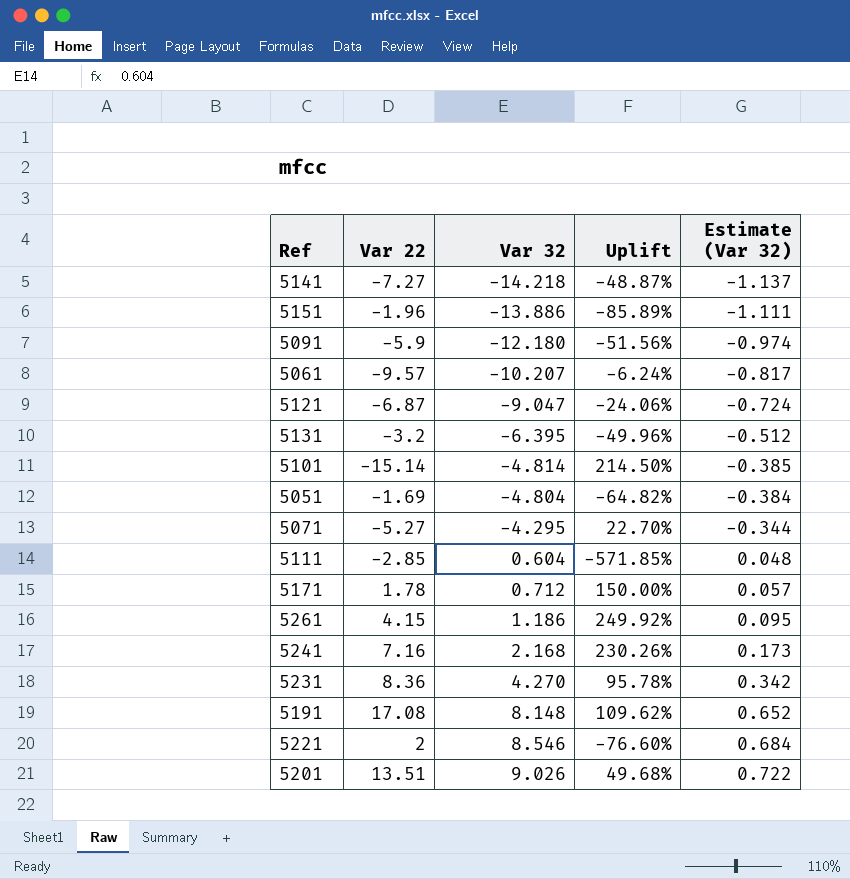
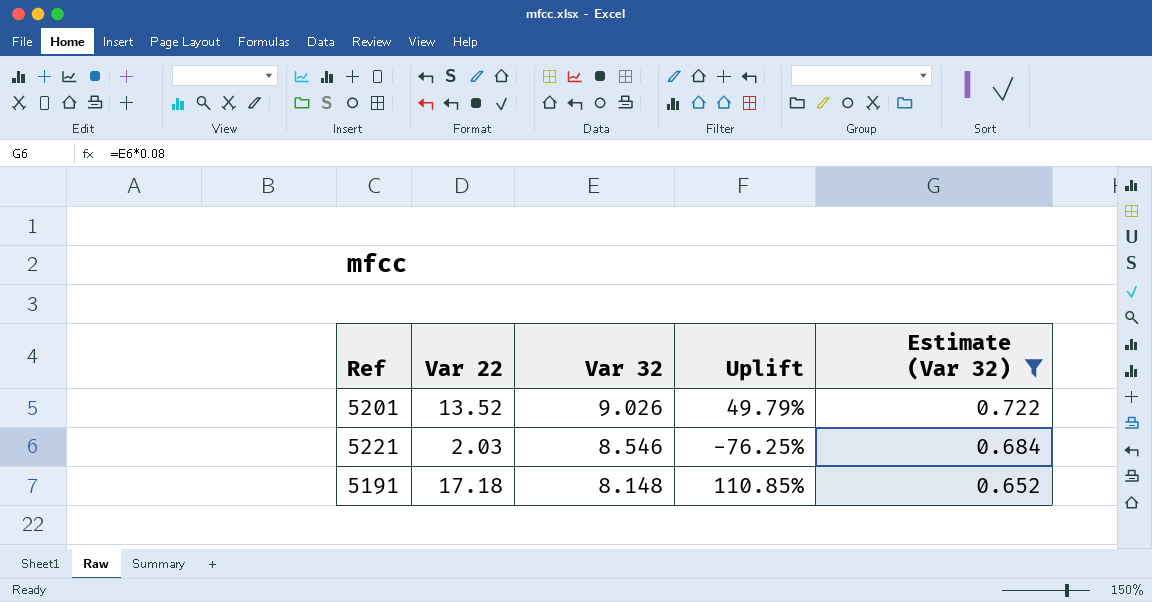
filter: none -> Estimate (Var 32) >= 0.652
row order: Var 32 ascending -> Var 32 descending
5201 | Var 22: 13.51 -> 13.52
5201 | Uplift: 49.68% -> 49.79%
5221 | Var 22: 2 -> 2.03
5221 | Uplift: -76.60% -> -76.25%
5191 | Var 22: 17.08 -> 17.18
5191 | Uplift: 109.62% -> 110.85%

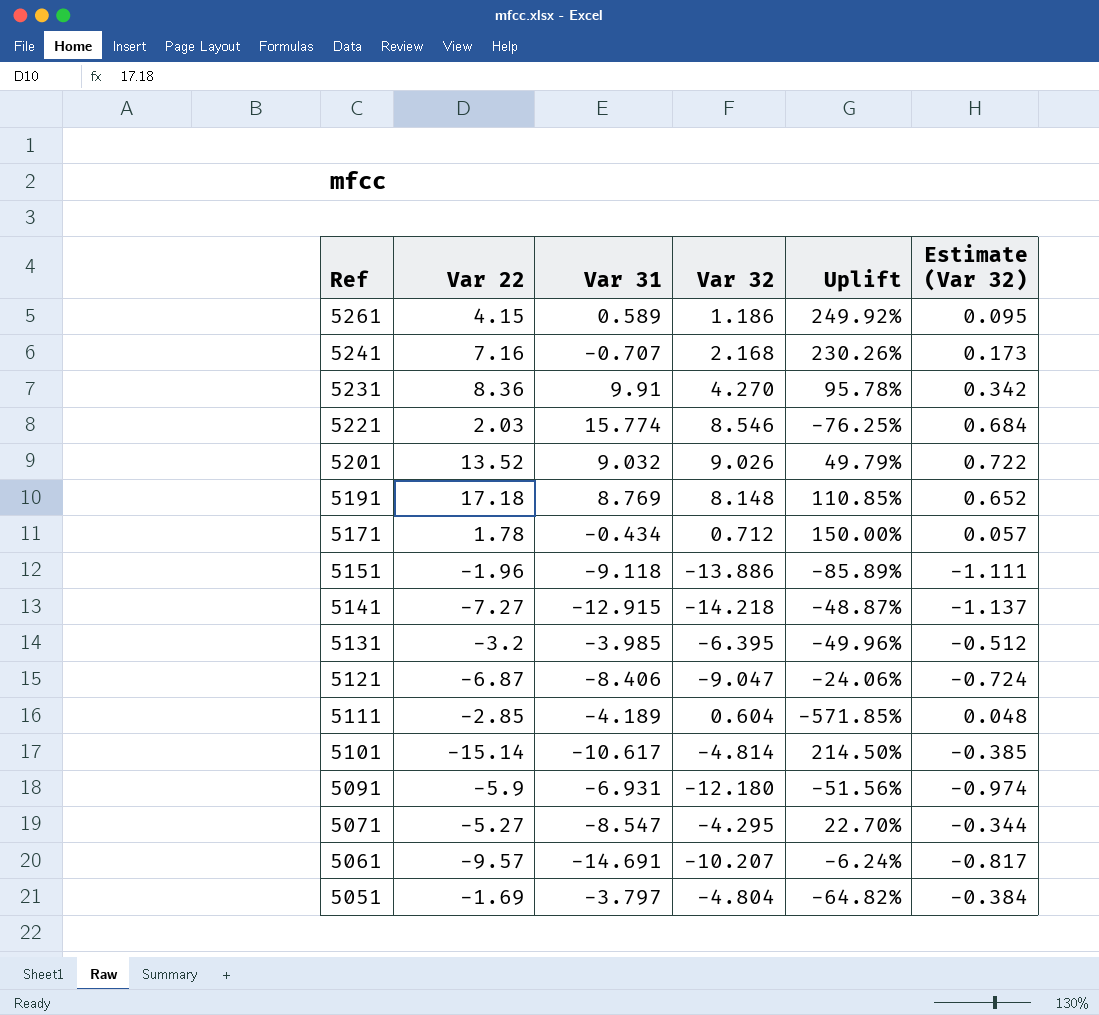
filter: Estimate (Var 32) >= 0.652 -> none
row order: Var 32 descending -> Ref descending
column Var 31 | position: none -> 3

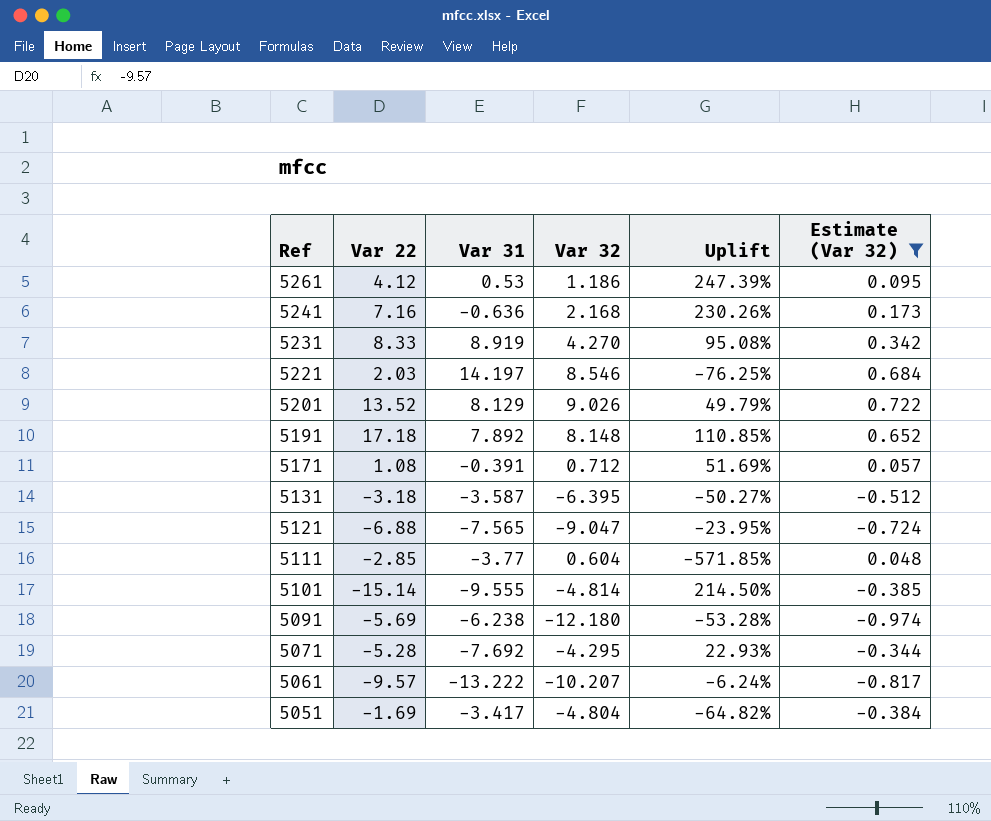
filter: none -> Estimate (Var 32) >= -0.974
5261 | Var 22: 4.15 -> 4.12
5261 | Var 31: 0.589 -> 0.53
5261 | Uplift: 249.92% -> 247.39%
5241 | Var 31: -0.707 -> -0.636
5231 | Var 22: 8.36 -> 8.33
5231 | Var 31: 9.91 -> 8.919
5231 | Uplift: 95.78% -> 95.08%
5221 | Var 31: 15.774 -> 14.197
5201 | Var 31: 9.032 -> 8.129
5191 | Var 31: 8.769 -> 7.892
5171 | Var 22: 1.78 -> 1.08
5171 | Var 31: -0.434 -> -0.391
5171 | Uplift: 150.00% -> 51.69%
5131 | Var 22: -3.2 -> -3.18
5131 | Var 31: -3.985 -> -3.587
5131 | Uplift: -49.96% -> -50.27%
5121 | Var 22: -6.87 -> -6.88
5121 | Var 31: -8.406 -> -7.565
5121 | Uplift: -24.06% -> -23.95%
5111 | Var 31: -4.189 -> -3.77
5101 | Var 31: -10.617 -> -9.555
5091 | Var 22: -5.9 -> -5.69
5091 | Var 31: -6.931 -> -6.238
5091 | Uplift: -51.56% -> -53.28%
5071 | Var 22: -5.27 -> -5.28
5071 | Var 31: -8.547 -> -7.692
5071 | Uplift: 22.70% -> 22.93%
5061 | Var 31: -14.691 -> -13.222
5051 | Var 31: -3.797 -> -3.417

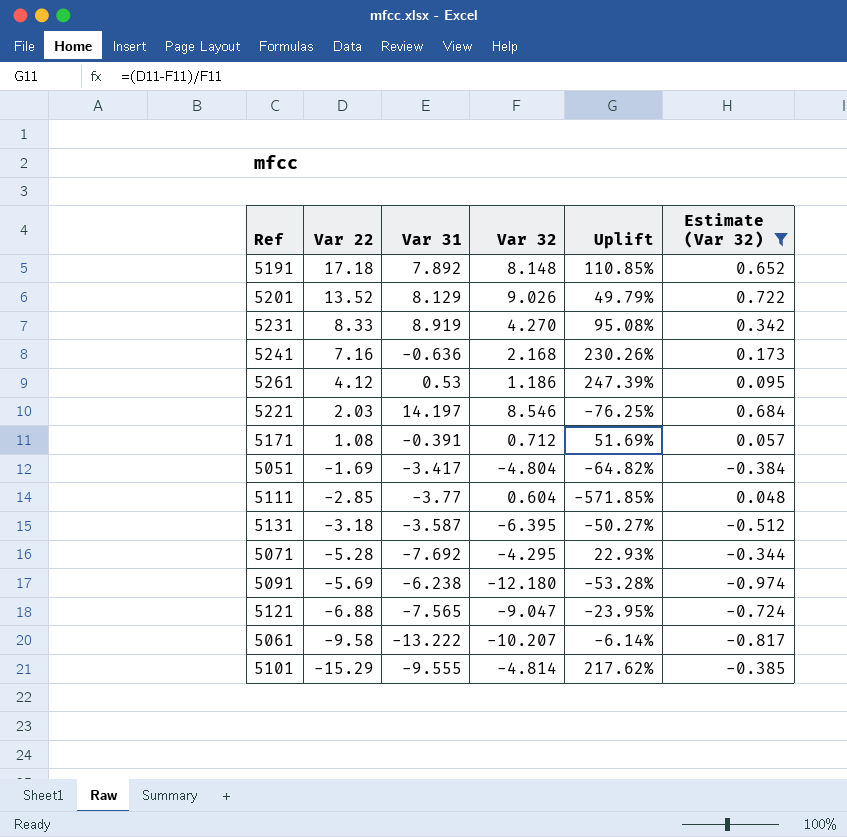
row order: Ref descending -> Var 22 descending
5061 | Var 22: -9.57 -> -9.58
5061 | Uplift: -6.24% -> -6.14%
5101 | Var 22: -15.14 -> -15.29
5101 | Uplift: 214.50% -> 217.62%

